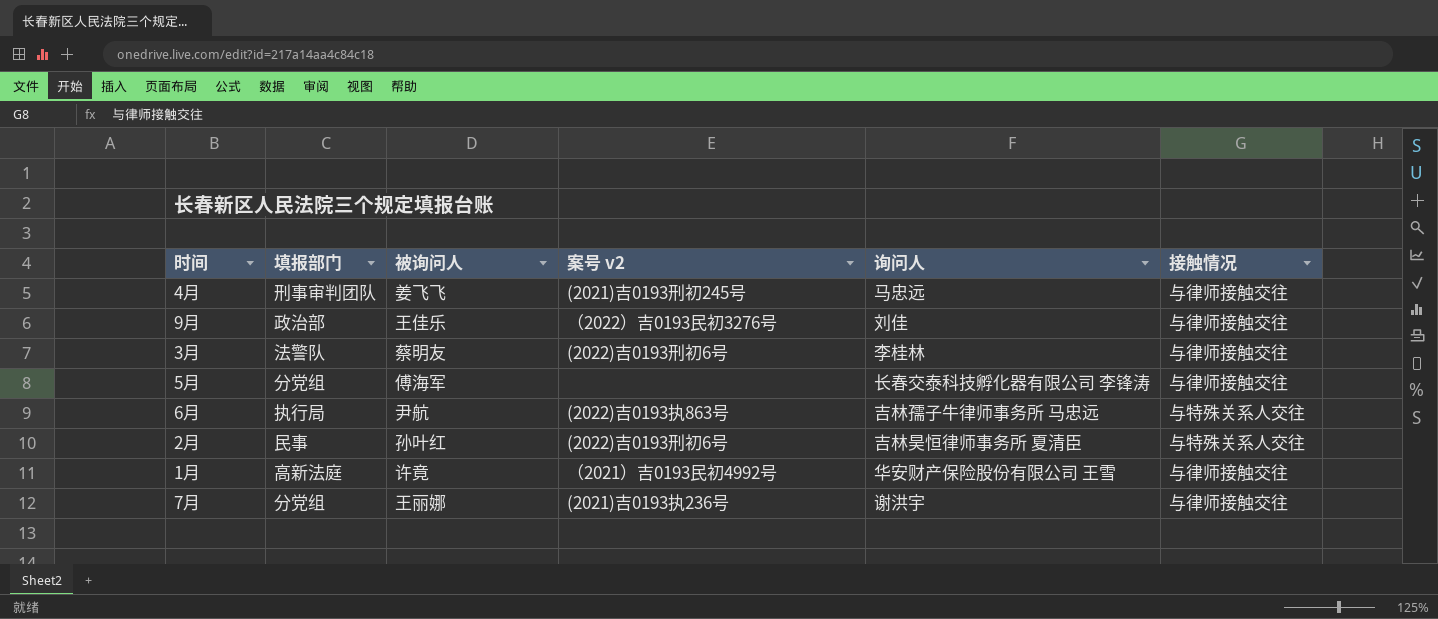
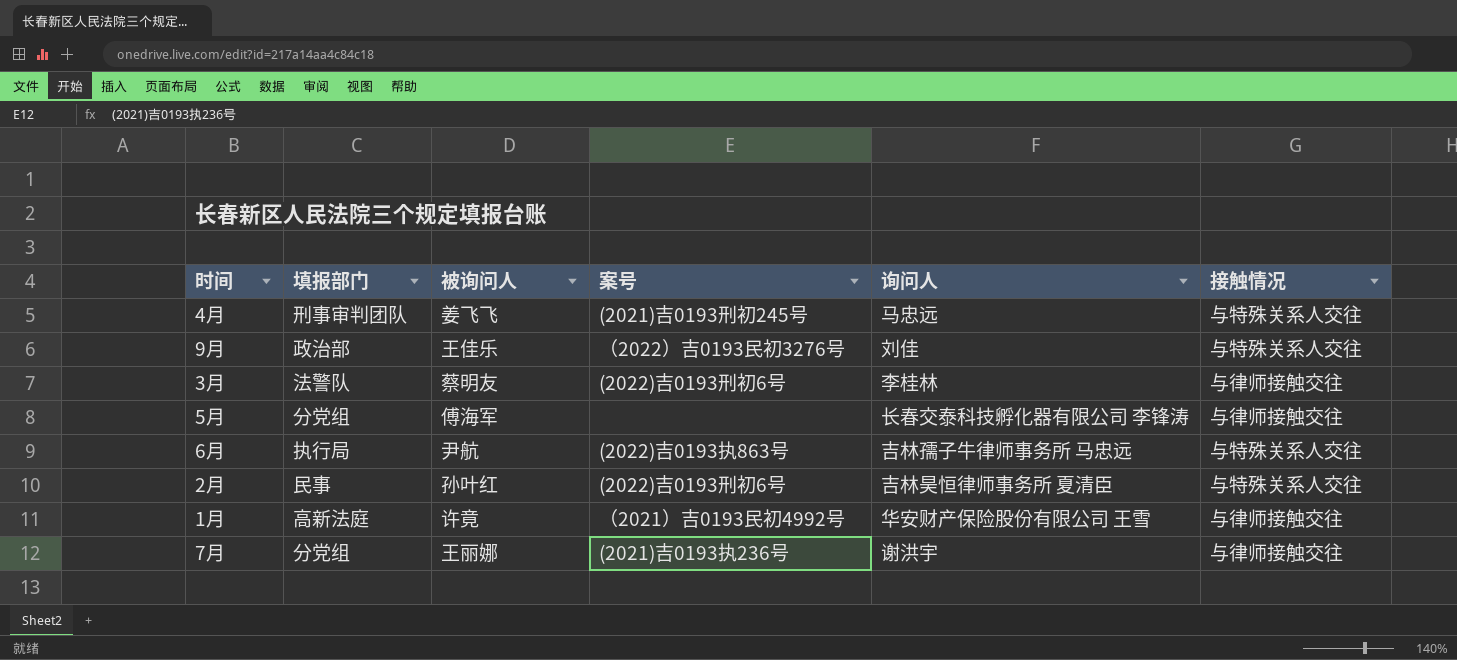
column name: 案号 v2 -> 案号
4月 | 接触情况: 与律师接触交往 -> 与特殊关系人交往
9月 | 接触情况: 与律师接触交往 -> 与特殊关系人交往

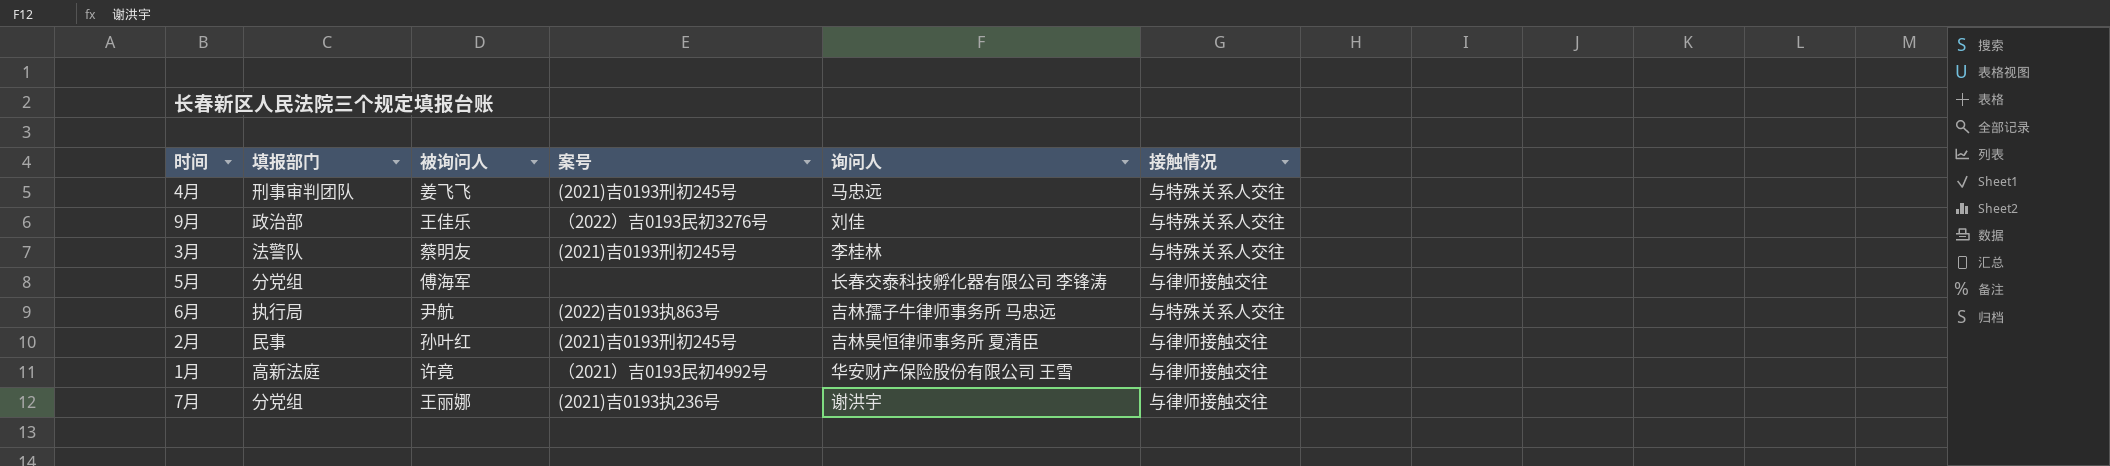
3月 | 案号: (2022)吉0193刑初6号 -> (2021)吉0193刑初245号
3月 | 接触情况: 与律师接触交往 -> 与特殊关系人交往
2月 | 案号: (2022)吉0193刑初6号 -> (2021)吉0193刑初245号
2月 | 接触情况: 与特殊关系人交往 -> 与律师接触交往

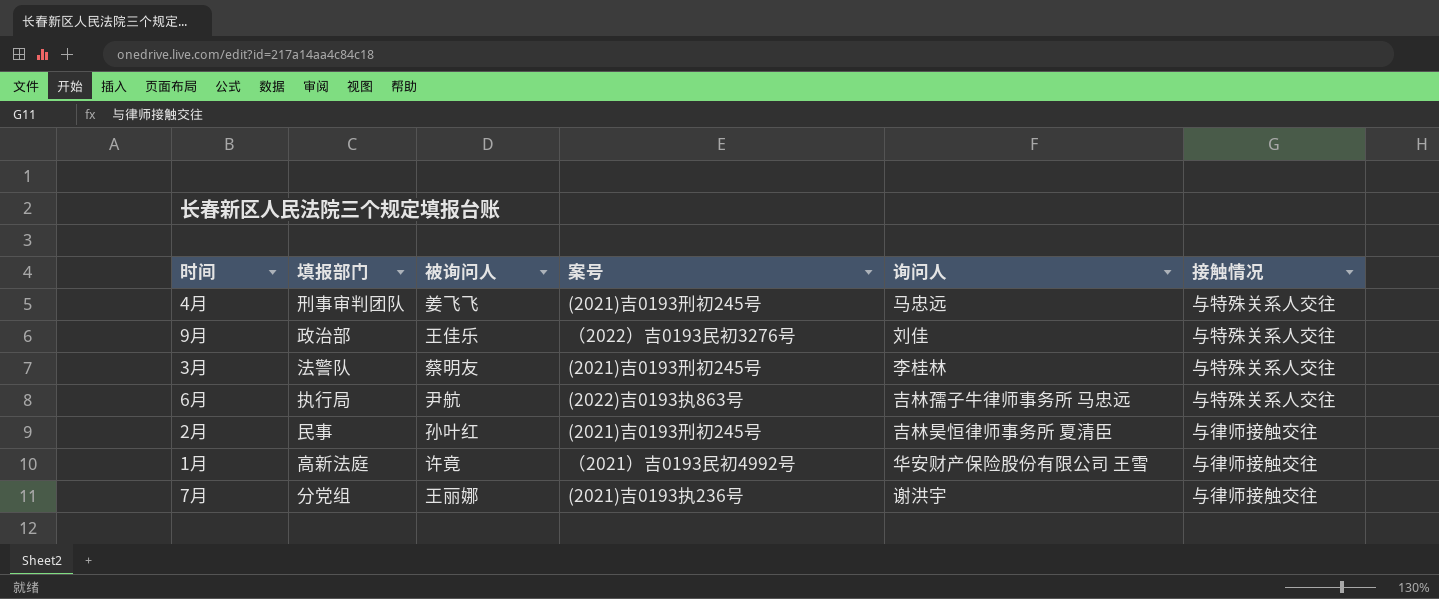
row 5月: 分党组 | 傅海军 | none | 长春交泰科技孵化器有限公司 李锋涛 | 与律师接触交往 -> none

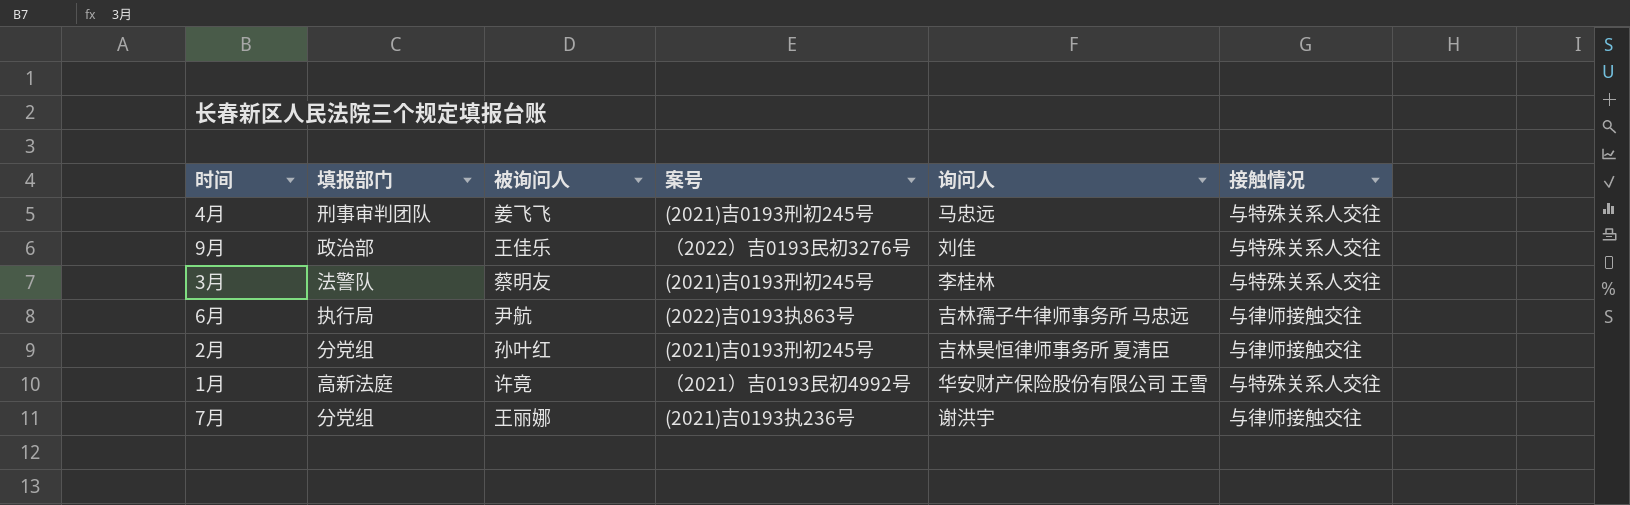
6月 | 接触情况: 与特殊关系人交往 -> 与律师接触交往
2月 | 填报部门: 民事 -> 分党组
1月 | 接触情况: 与律师接触交往 -> 与特殊关系人交往

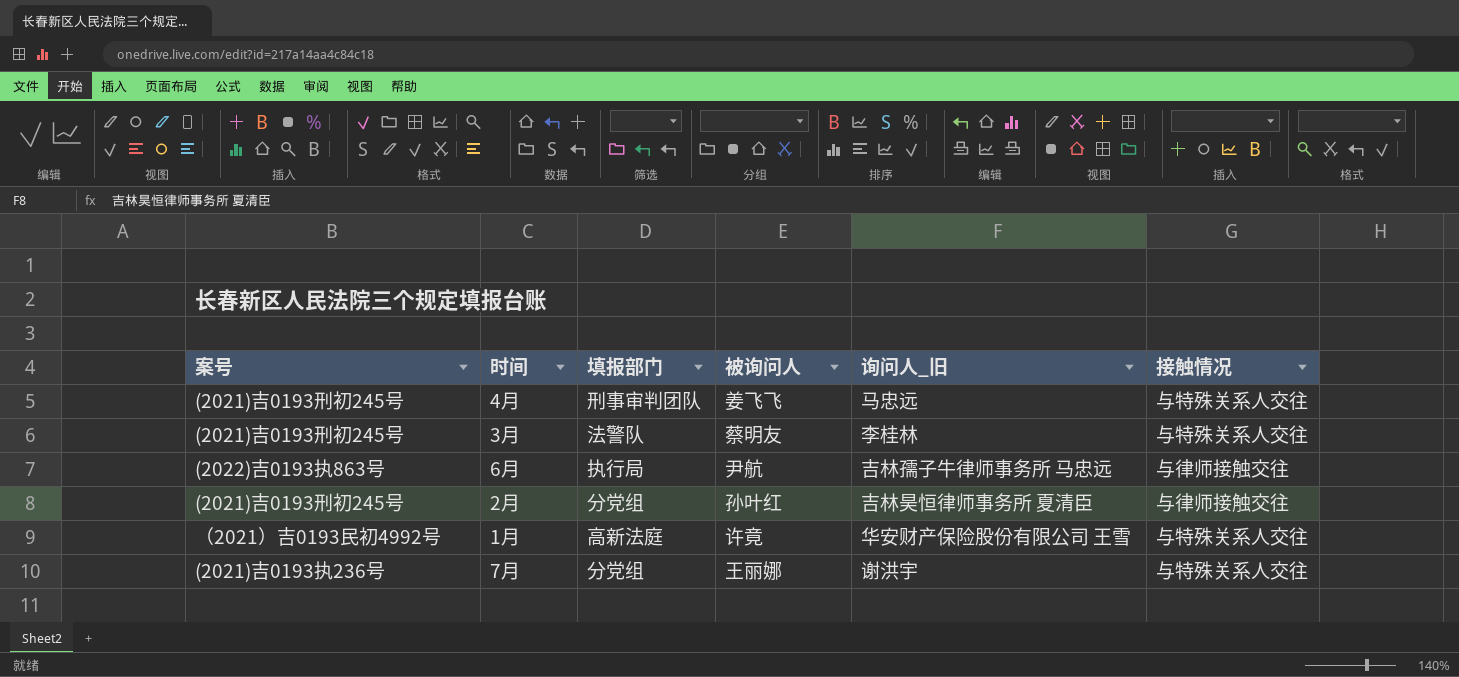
column 案号 | position: 4 -> 1
column name: 询问人 -> 询问人_旧
row 9月: 政治部 | 王佳乐 | （2022）吉0193民初3276号 | 刘佳 | 与特殊关系人交往 -> none
7月 | 接触情况: 与律师接触交往 -> 与特殊关系人交往

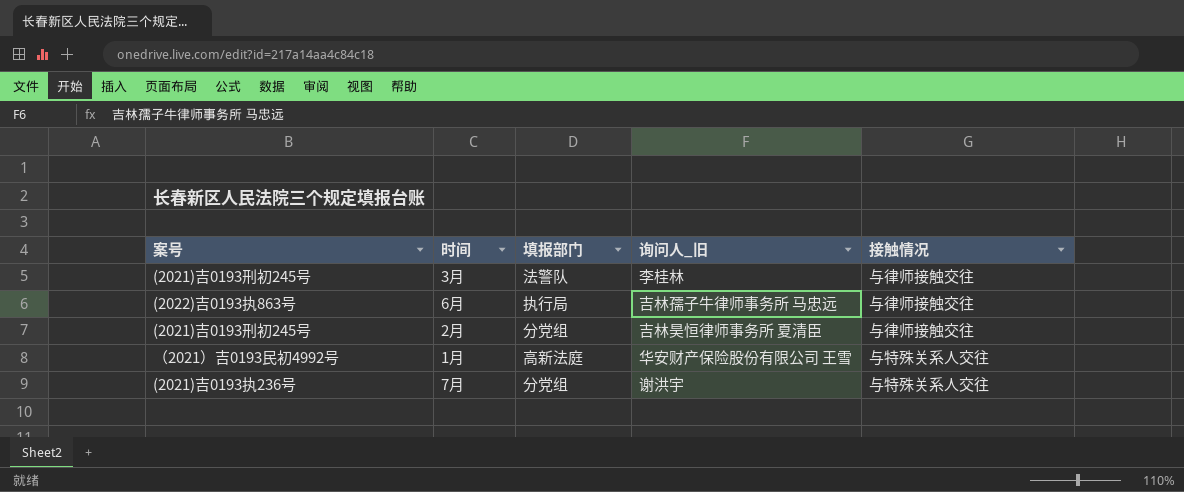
column 被询问人 | position: 4 -> none
row 4月: (2021)吉0193刑初245号 | 刑事审判团队 | 姜飞飞 | 马忠远 | 与特殊关系人交往 -> none
3月 | 接触情况: 与特殊关系人交往 -> 与律师接触交往

